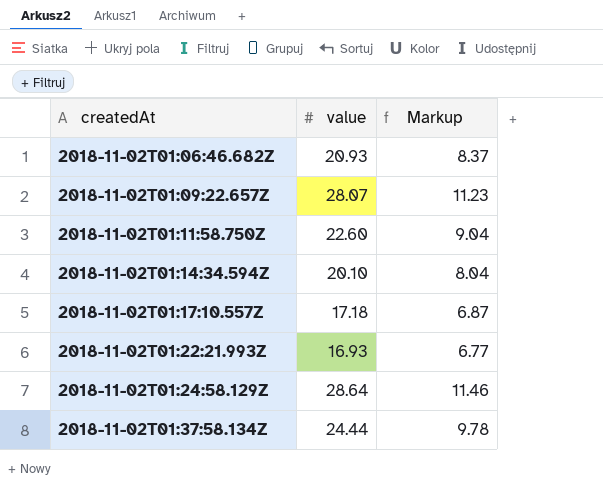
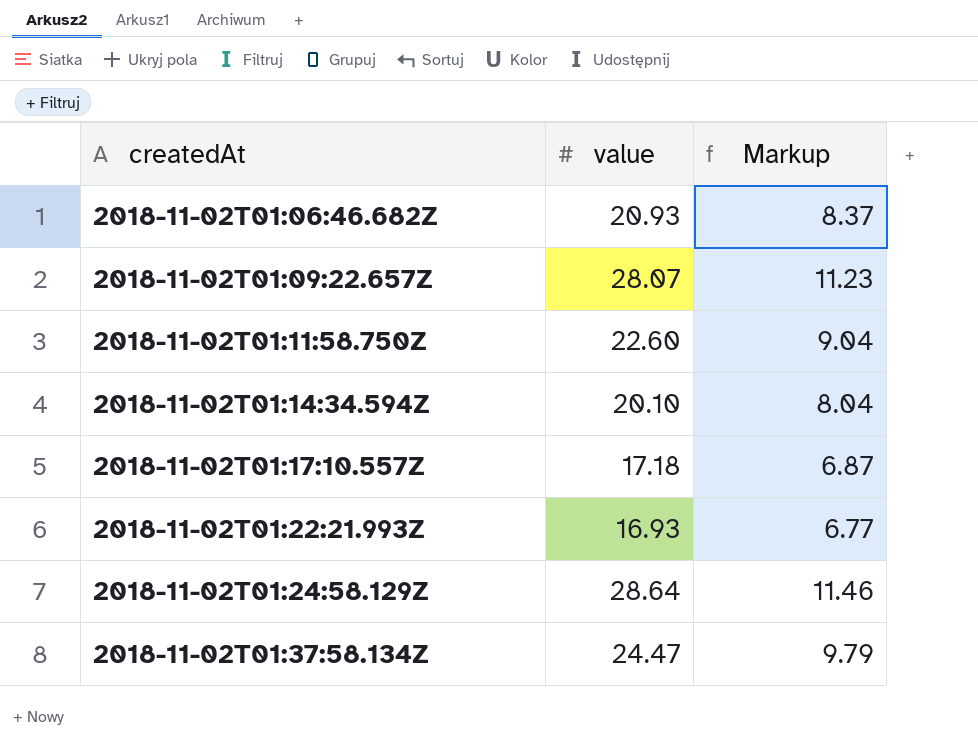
2018-11-02T01:37:58.134Z | value: 24.44 -> 24.47
2018-11-02T01:37:58.134Z | Markup: 9.78 -> 9.79

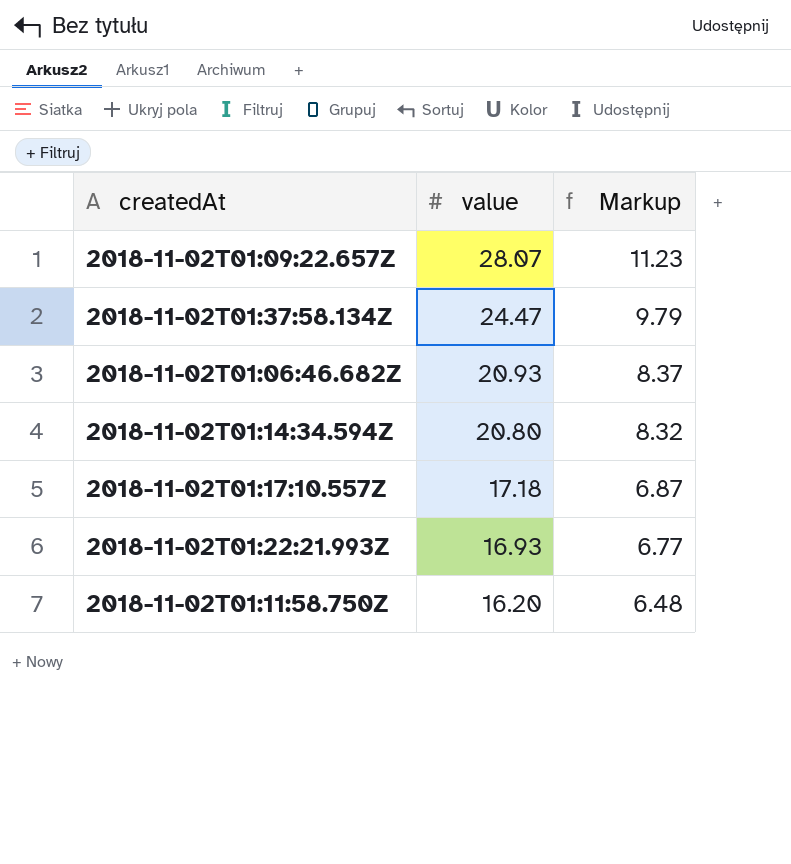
row order: createdAt ascending -> value descending
row 2018-11-02T01:24:58.129Z: 28.64 | 11.46 -> none
2018-11-02T01:14:34.594Z | value: 20.10 -> 20.80
2018-11-02T01:14:34.594Z | Markup: 8.04 -> 8.32
2018-11-02T01:11:58.750Z | value: 22.60 -> 16.20
2018-11-02T01:11:58.750Z | Markup: 9.04 -> 6.48

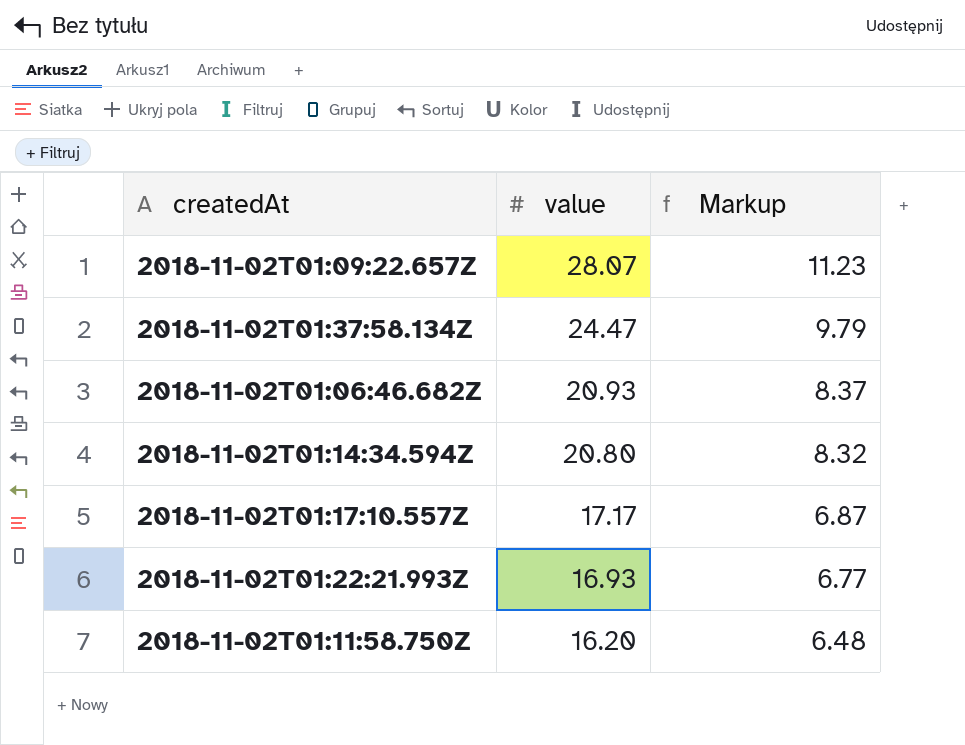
2018-11-02T01:17:10.557Z | value: 17.18 -> 17.17

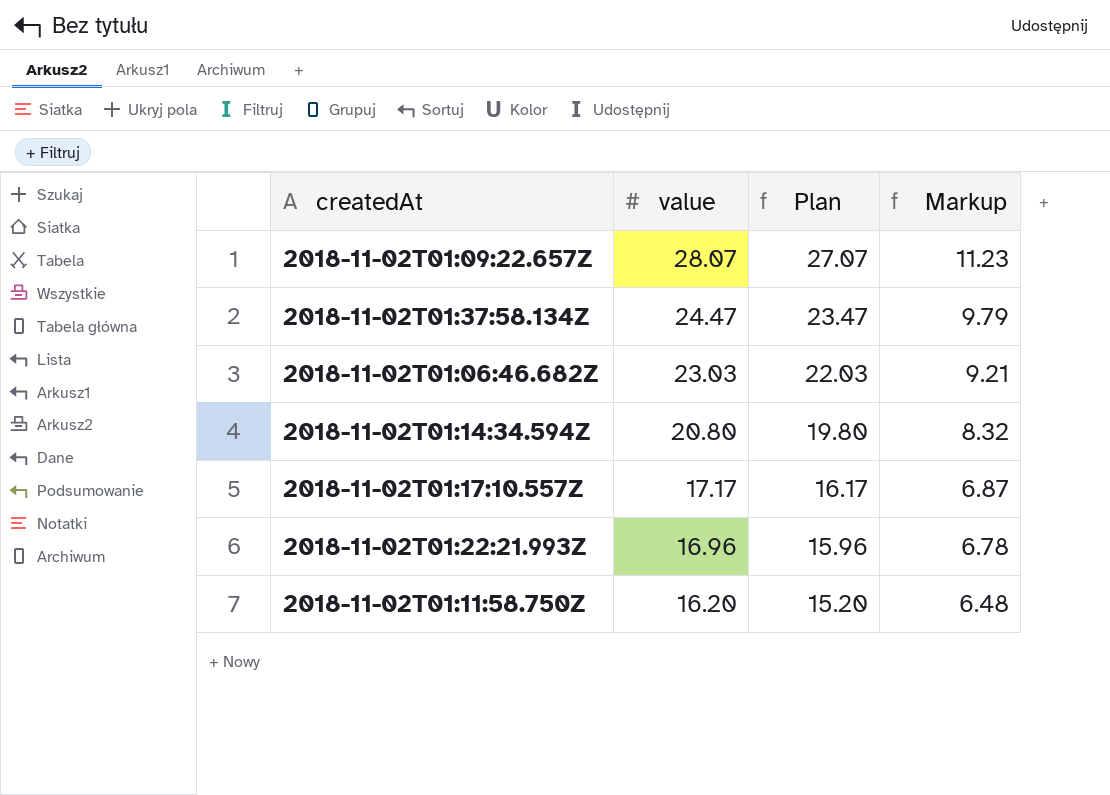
column Plan | formula: none -> [value] - 1
2018-11-02T01:06:46.682Z | value: 20.93 -> 23.03
2018-11-02T01:06:46.682Z | Markup: 8.37 -> 9.21
2018-11-02T01:22:21.993Z | value: 16.93 -> 16.96
2018-11-02T01:22:21.993Z | Markup: 6.77 -> 6.78

